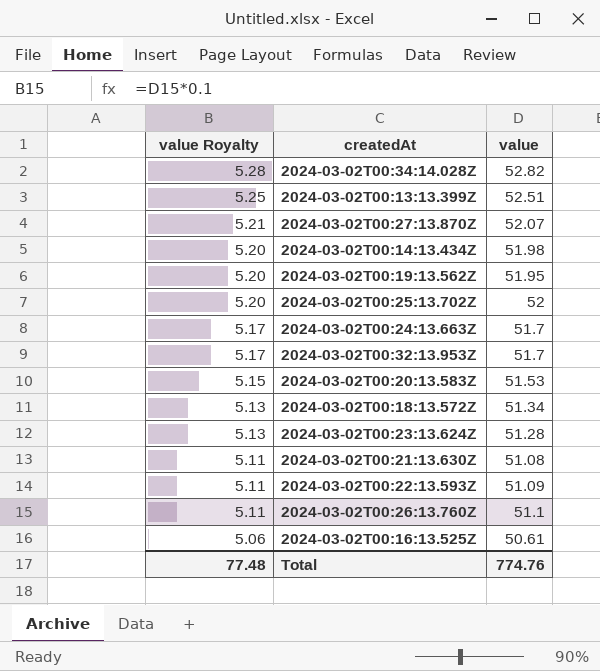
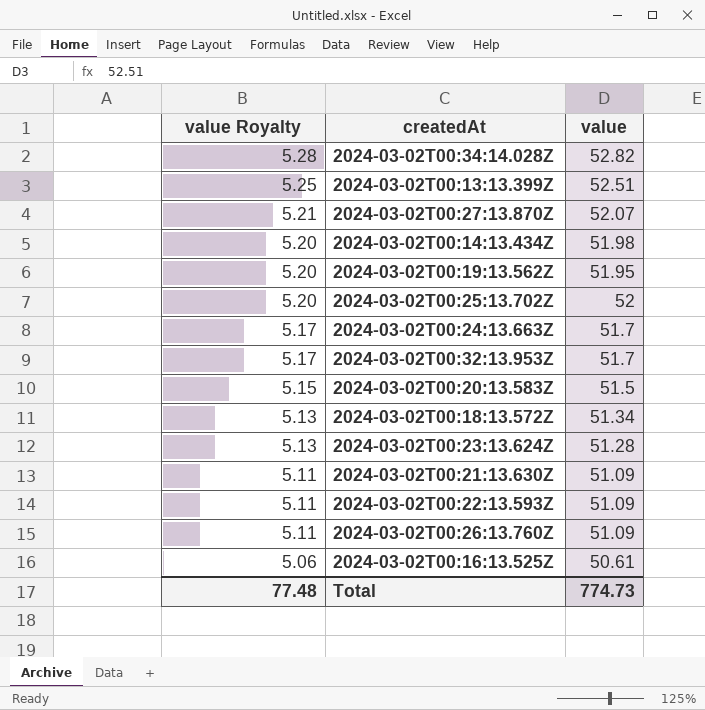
2024-03-02T00:20:13.583Z | value: 51.53 -> 51.5
2024-03-02T00:21:13.630Z | value: 51.08 -> 51.09
2024-03-02T00:26:13.760Z | value: 51.1 -> 51.09
Total | value: 774.76 -> 774.73

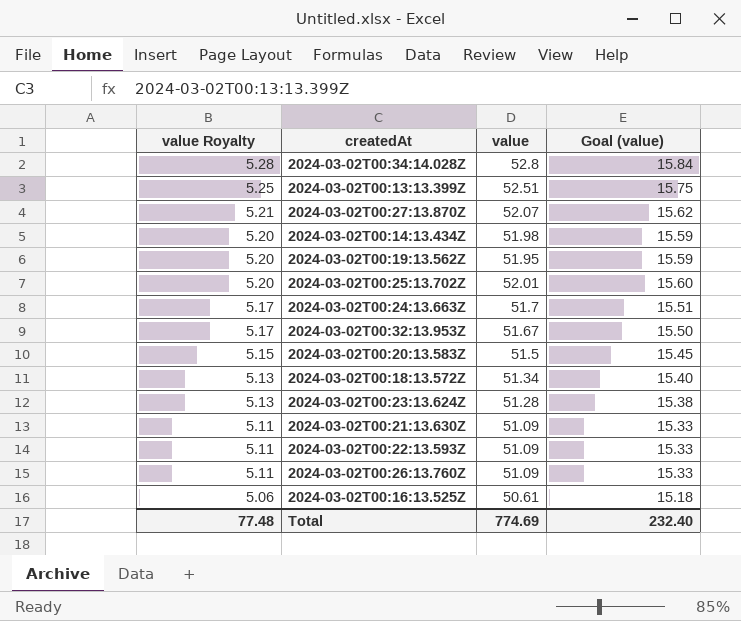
column Goal (value) | formula: none -> [value] * 0.3
2024-03-02T00:34:14.028Z | value: 52.82 -> 52.8
2024-03-02T00:25:13.702Z | value: 52 -> 52.01
2024-03-02T00:32:13.953Z | value: 51.7 -> 51.67
Total | value: 774.73 -> 774.69

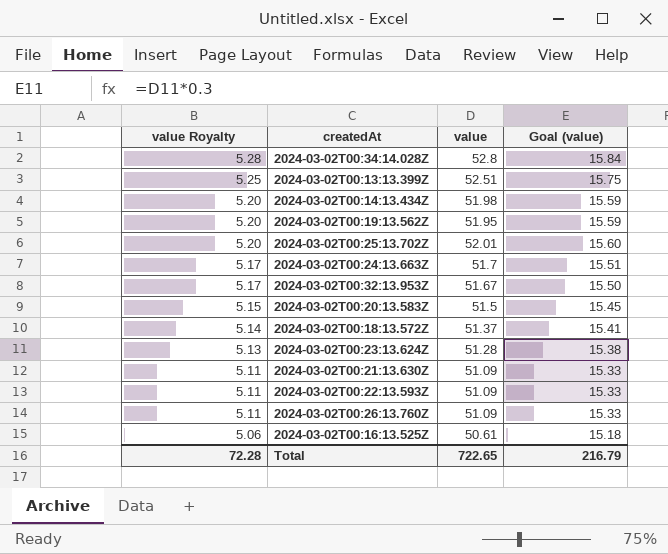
row 2024-03-02T00:27:13.870Z: 5.21 | 52.07 | 15.62 -> none
2024-03-02T00:18:13.572Z | value Royalty: 5.13 -> 5.14
2024-03-02T00:18:13.572Z | value: 51.34 -> 51.37
2024-03-02T00:18:13.572Z | Goal (value): 15.40 -> 15.41
Total | value Royalty: 77.48 -> 72.28
Total | value: 774.69 -> 722.65
Total | Goal (value): 232.40 -> 216.79

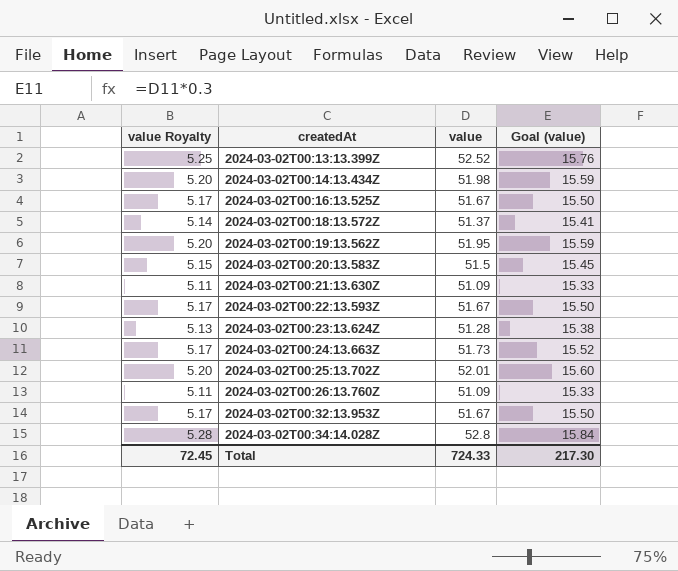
row order: value Royalty descending -> createdAt ascending
2024-03-02T00:13:13.399Z | value: 52.51 -> 52.52
2024-03-02T00:13:13.399Z | Goal (value): 15.75 -> 15.76
2024-03-02T00:16:13.525Z | value Royalty: 5.06 -> 5.17
2024-03-02T00:16:13.525Z | value: 50.61 -> 51.67
2024-03-02T00:16:13.525Z | Goal (value): 15.18 -> 15.50
2024-03-02T00:22:13.593Z | value Royalty: 5.11 -> 5.17
2024-03-02T00:22:13.593Z | value: 51.09 -> 51.67
2024-03-02T00:22:13.593Z | Goal (value): 15.33 -> 15.50
2024-03-02T00:24:13.663Z | value: 51.7 -> 51.73
2024-03-02T00:24:13.663Z | Goal (value): 15.51 -> 15.52
Total | value Royalty: 72.28 -> 72.45
Total | value: 722.65 -> 724.33
Total | Goal (value): 216.79 -> 217.30

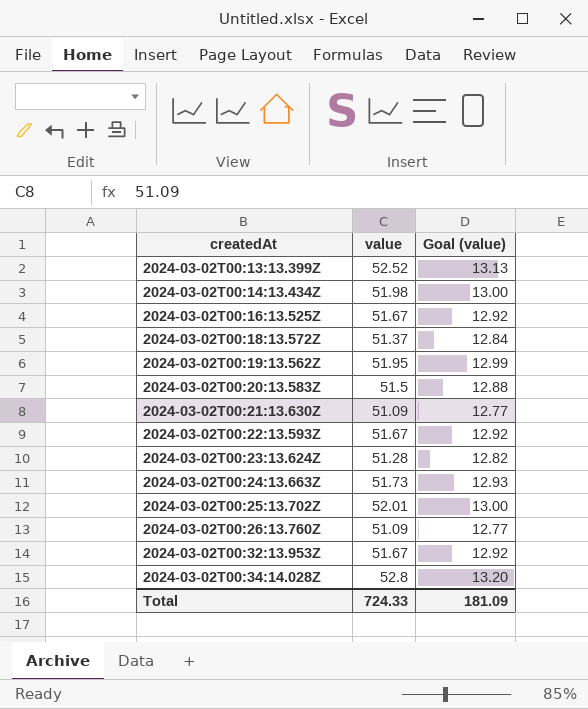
column value Royalty | formula: [value] * 0.1 -> none
column Goal (value) | formula: [value] * 0.3 -> [value] * 0.25
Total | Goal (value): 217.30 -> 181.09

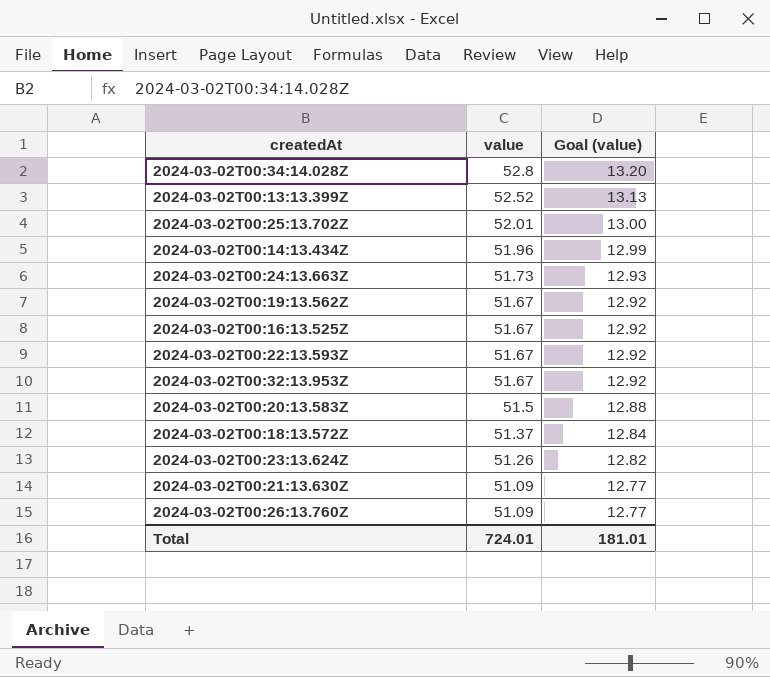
row order: createdAt ascending -> value descending
2024-03-02T00:14:13.434Z | value: 51.98 -> 51.96
2024-03-02T00:14:13.434Z | Goal (value): 13.00 -> 12.99
2024-03-02T00:19:13.562Z | value: 51.95 -> 51.67
2024-03-02T00:19:13.562Z | Goal (value): 12.99 -> 12.92
2024-03-02T00:23:13.624Z | value: 51.28 -> 51.26
Total | value: 724.33 -> 724.01
Total | Goal (value): 181.09 -> 181.01

